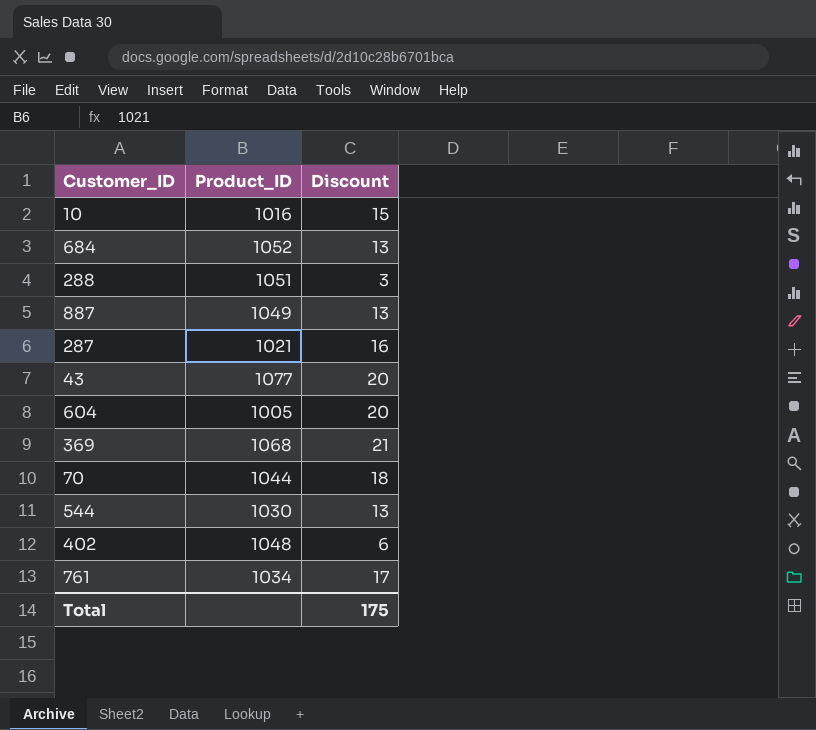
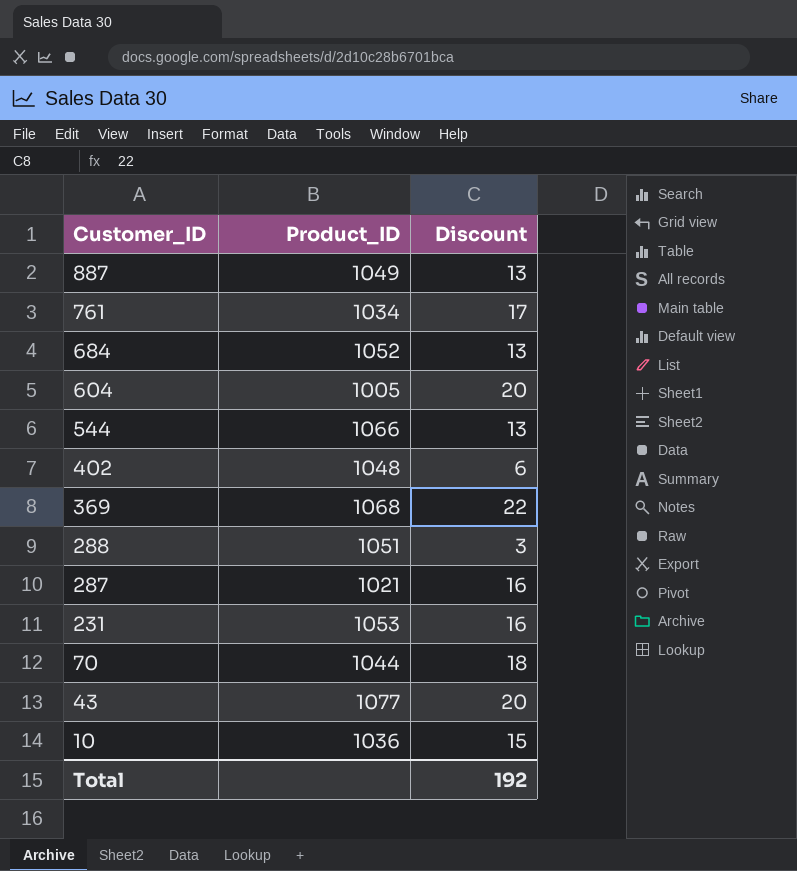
row order: none -> Customer_ID descending
544 | Product_ID: 1030 -> 1066
369 | Discount: 21 -> 22
row 231: none -> 1053 | 16
10 | Product_ID: 1016 -> 1036
Total | Discount: 175 -> 192

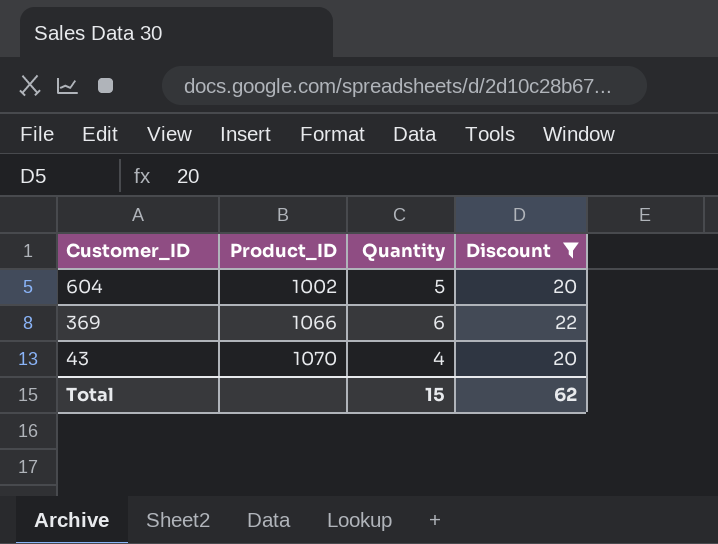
filter: none -> Discount >= 20
column Quantity | position: none -> 3
604 | Product_ID: 1005 -> 1002
369 | Product_ID: 1068 -> 1066
43 | Product_ID: 1077 -> 1070
Total | Discount: 192 -> 62

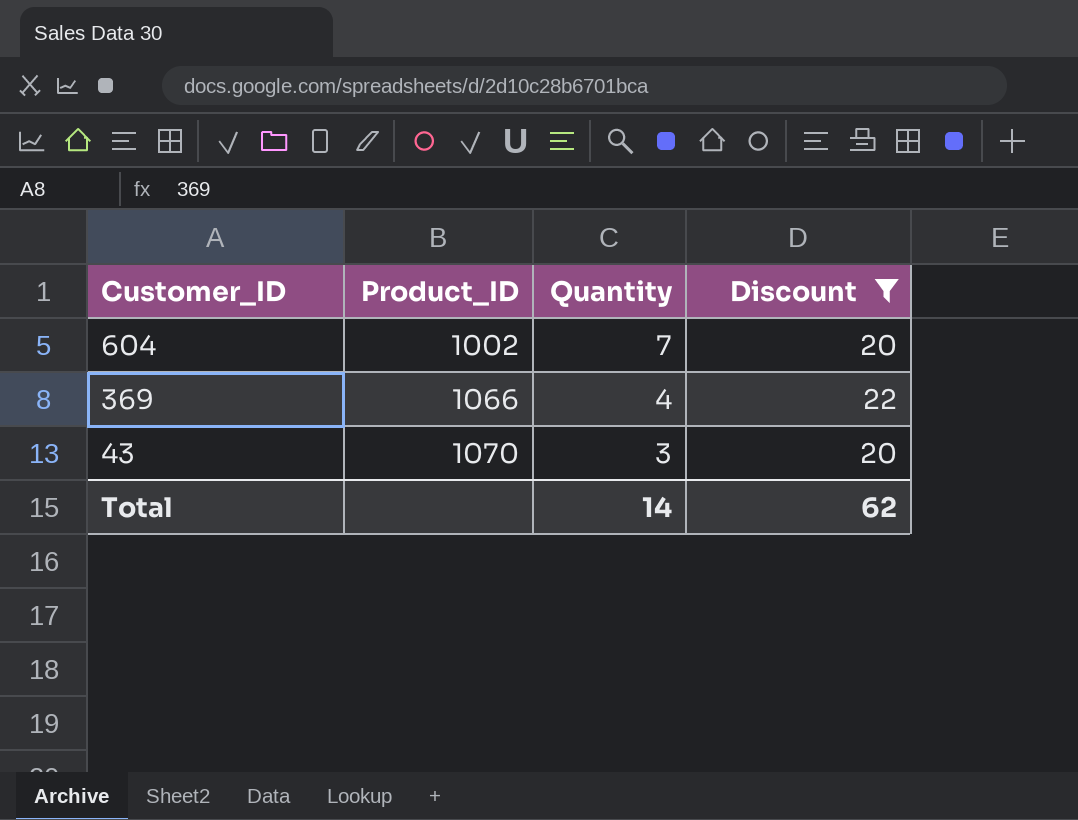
604 | Quantity: 5 -> 7
369 | Quantity: 6 -> 4
43 | Quantity: 4 -> 3
Total | Quantity: 15 -> 14

